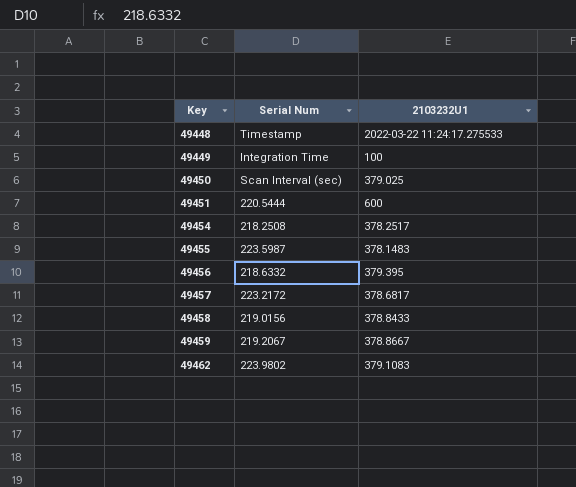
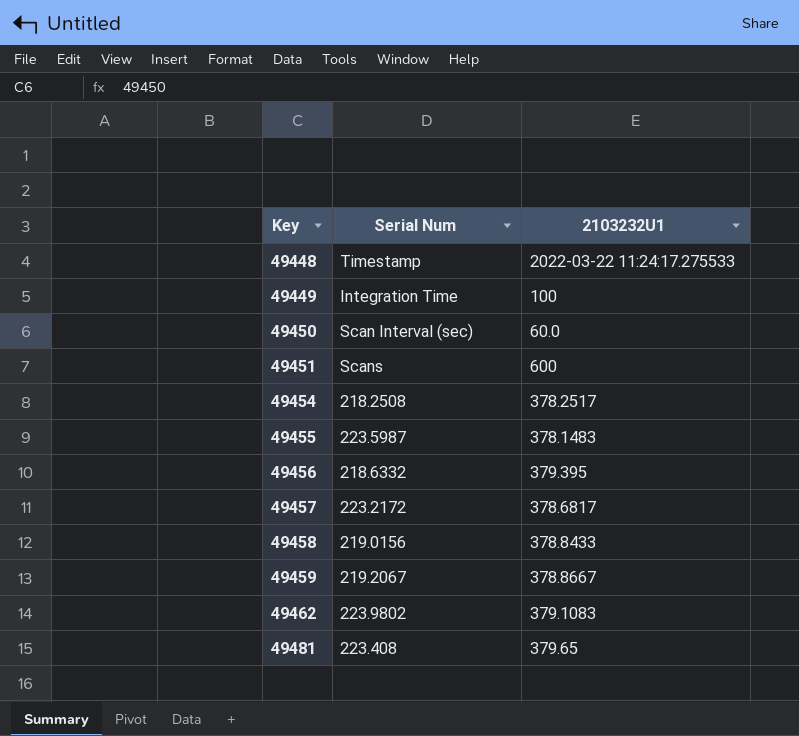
49450 | 2103232U1: 379.025 -> 60.0
49451 | Serial Num: 220.5444 -> Scans
row 49481: none -> 223.408 | 379.65

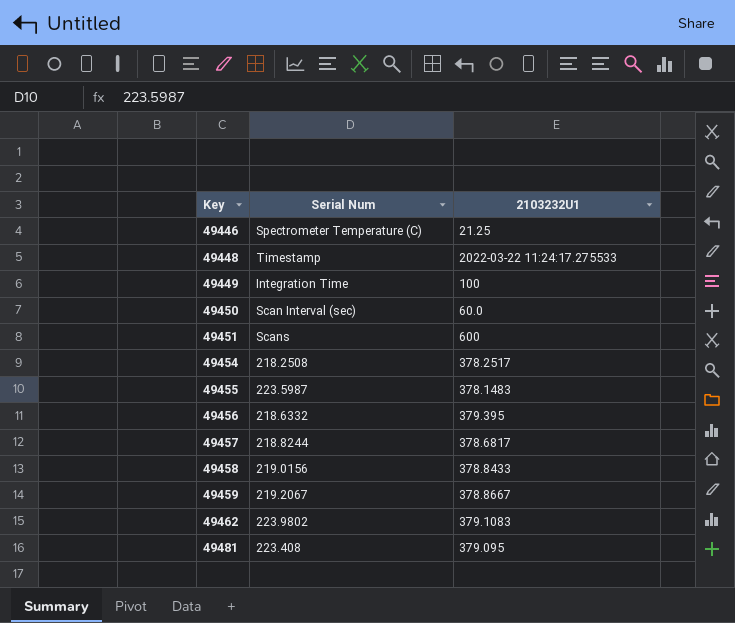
row 49446: none -> Spectrometer Temperature (C) | 21.25
49457 | Serial Num: 223.2172 -> 218.8244
49481 | 2103232U1: 379.65 -> 379.095

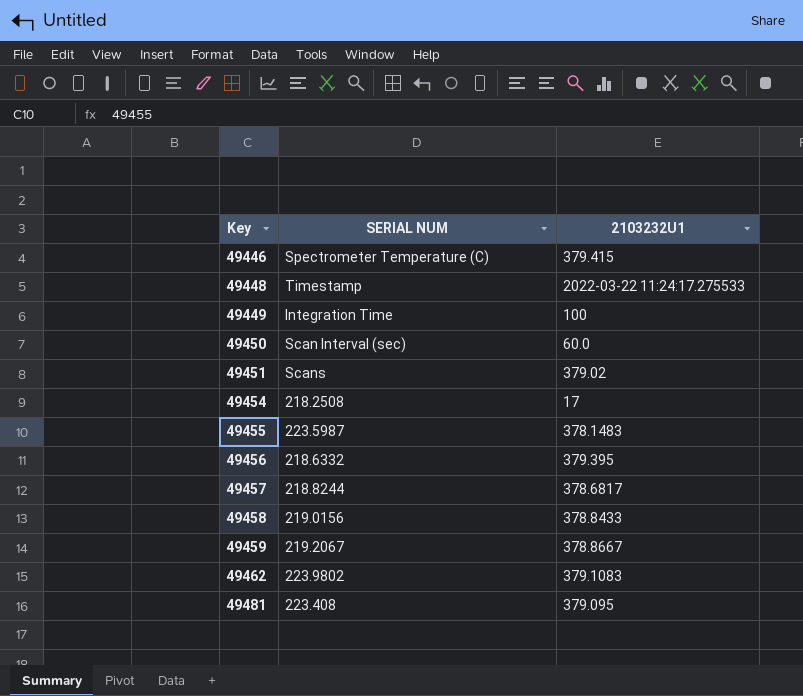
column name: Serial Num -> SERIAL NUM
49446 | 2103232U1: 21.25 -> 379.415
49451 | 2103232U1: 600 -> 379.02
49454 | 2103232U1: 378.2517 -> 17

